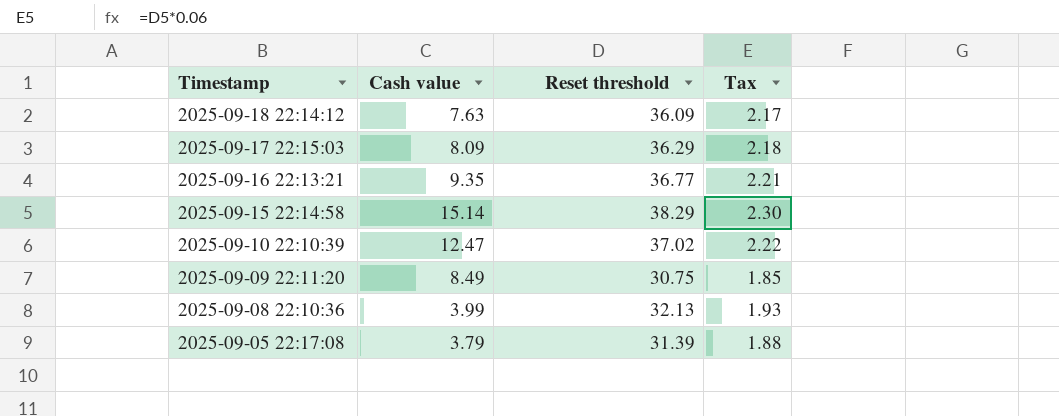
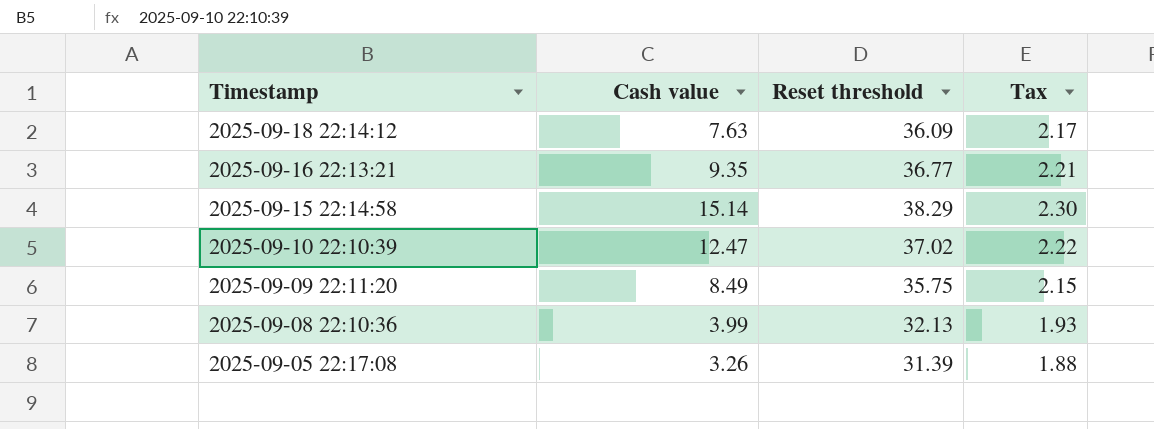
row 2025-09-17 22:15:03: 8.09 | 36.29 | 2.18 -> none
2025-09-09 22:11:20 | Reset threshold: 30.75 -> 35.75
2025-09-09 22:11:20 | Tax: 1.85 -> 2.15
2025-09-05 22:17:08 | Cash value: 3.79 -> 3.26

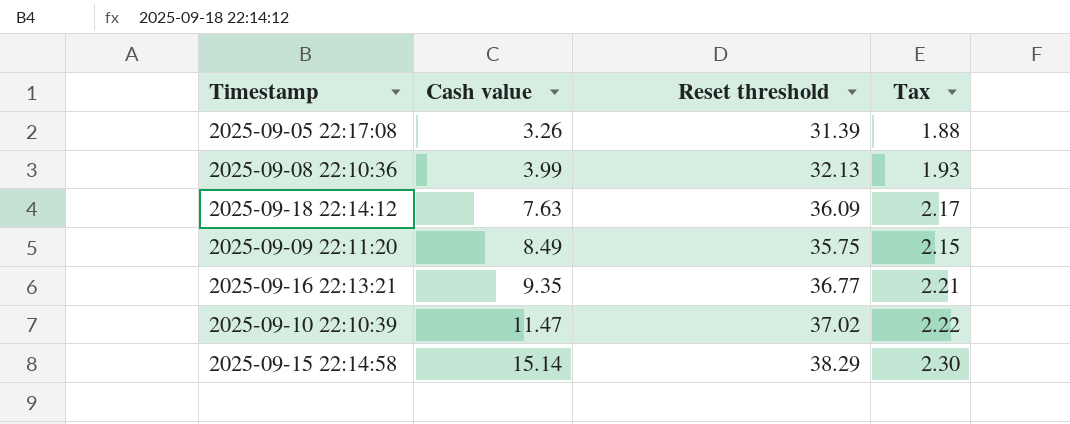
row order: Timestamp descending -> Cash value ascending
2025-09-10 22:10:39 | Cash value: 12.47 -> 11.47

